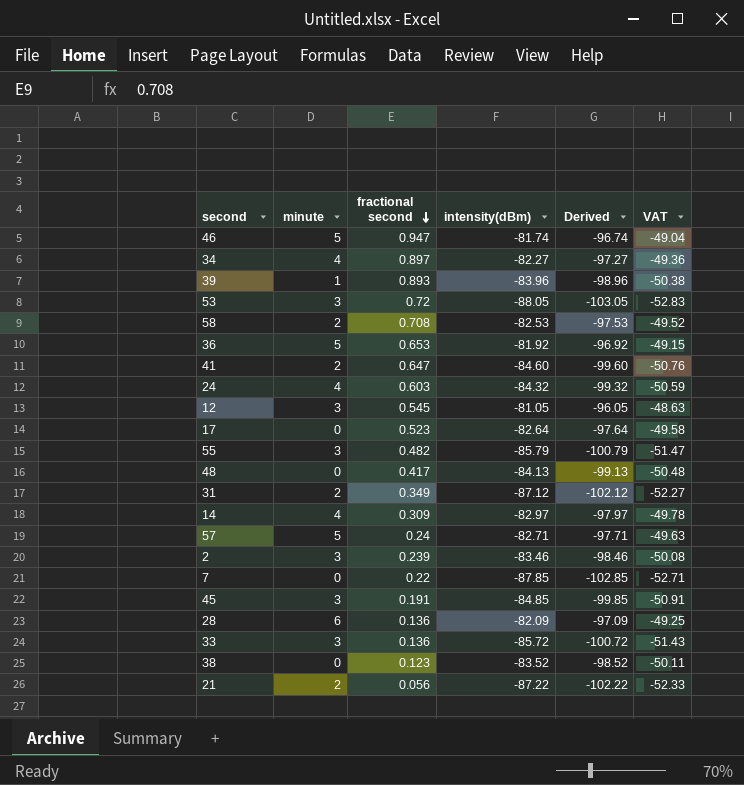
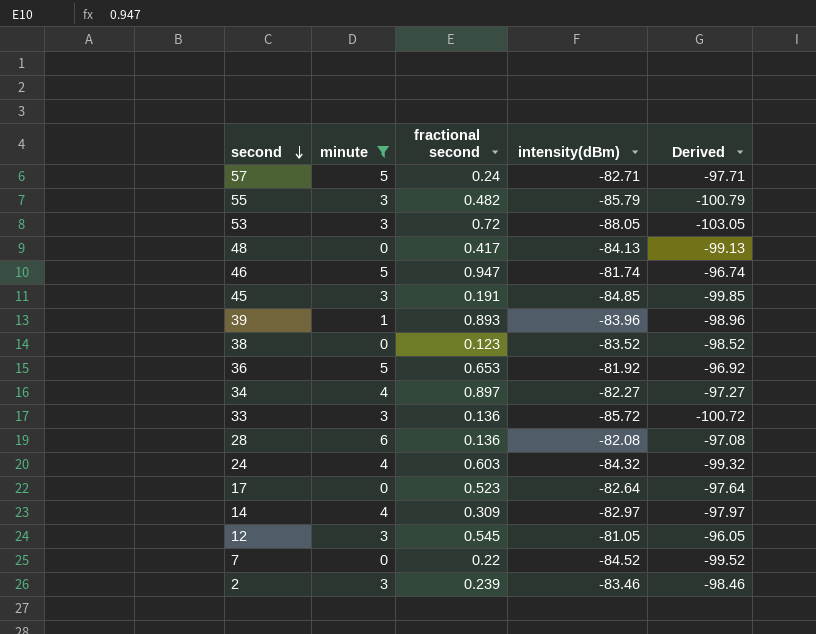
filter: none -> minute != 2
row order: fractional second descending -> second descending
column VAT | formula: [intensity(dBm)] * 0.6 -> none
28 | intensity(dBm): -82.09 -> -82.08
28 | Derived: -97.09 -> -97.08
7 | intensity(dBm): -87.85 -> -84.52
7 | Derived: -102.85 -> -99.52

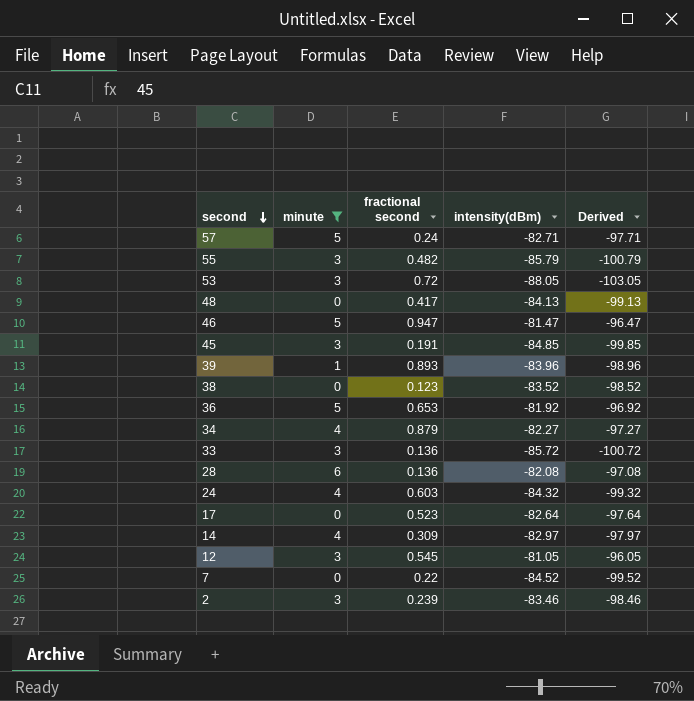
46 | intensity(dBm): -81.74 -> -81.47
46 | Derived: -96.74 -> -96.47
34 | fractional second: 0.897 -> 0.879

